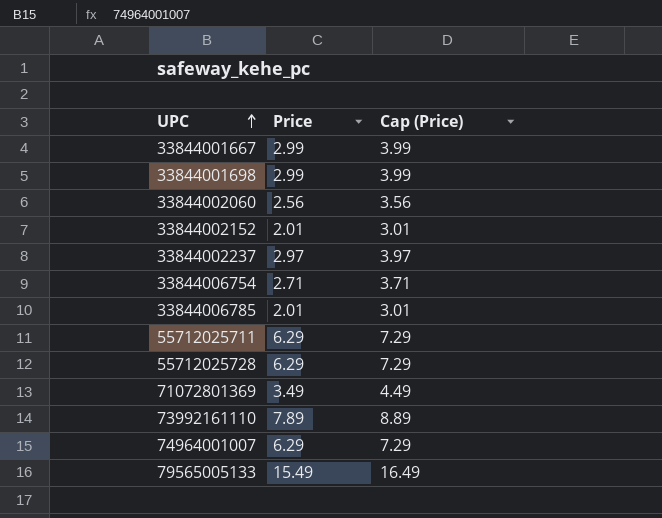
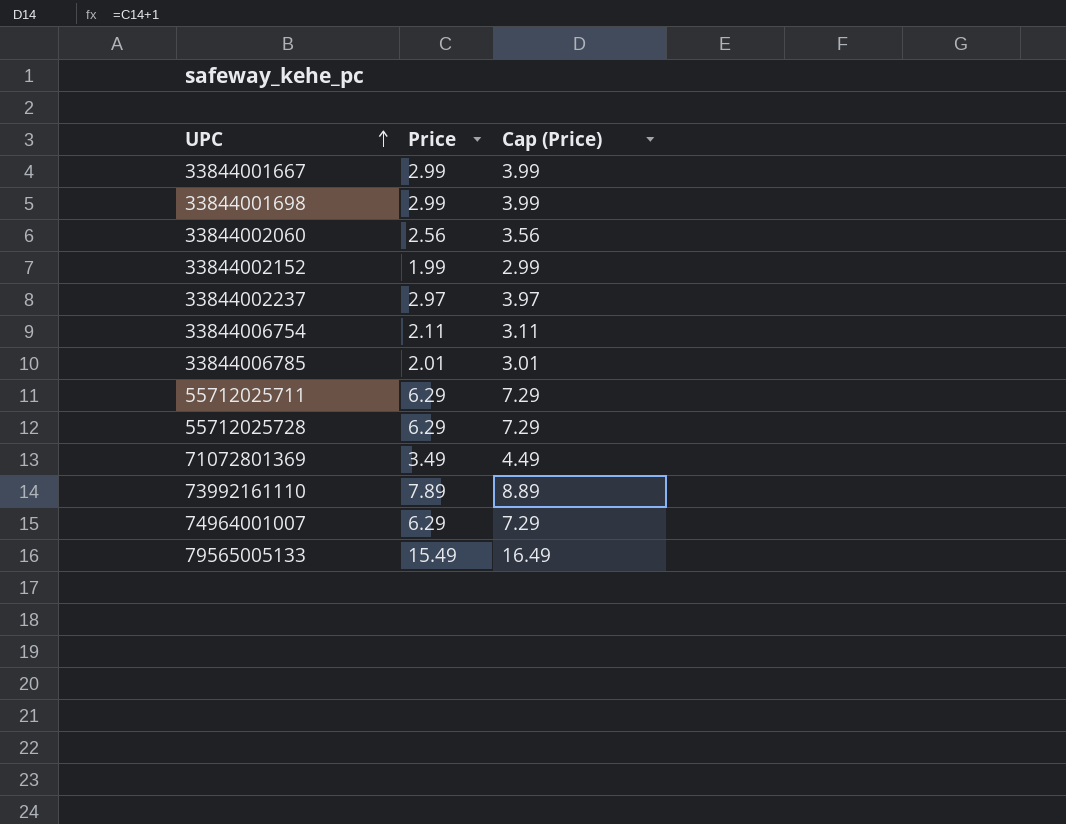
33844002152 | Price: 2.01 -> 1.99
33844002152 | Cap (Price): 3.01 -> 2.99
33844006754 | Price: 2.71 -> 2.11
33844006754 | Cap (Price): 3.71 -> 3.11

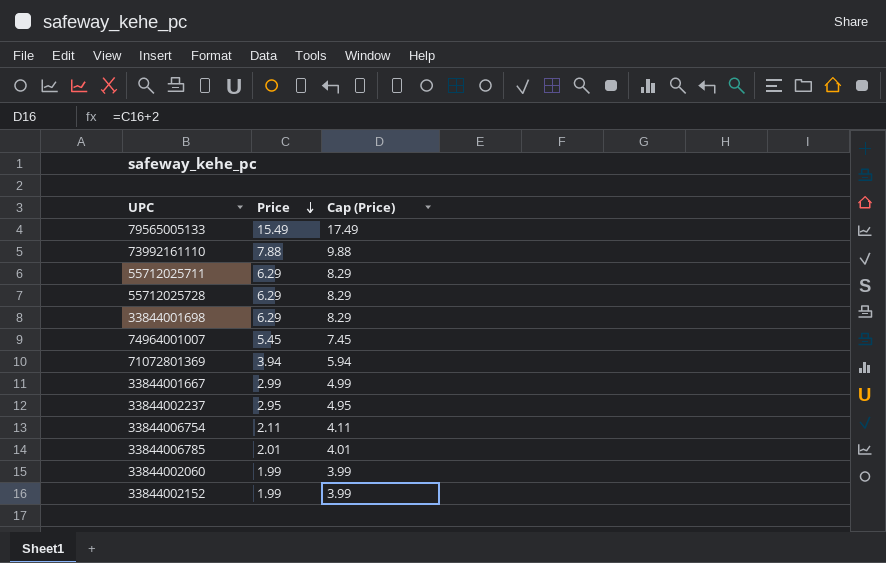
row order: UPC ascending -> Price descending
column Cap (Price) | formula: [Price] + 1 -> [Price] + 2
73992161110 | Price: 7.89 -> 7.88
33844001698 | Price: 2.99 -> 6.29
74964001007 | Price: 6.29 -> 5.45
71072801369 | Price: 3.49 -> 3.94
33844002237 | Price: 2.97 -> 2.95
33844002060 | Price: 2.56 -> 1.99

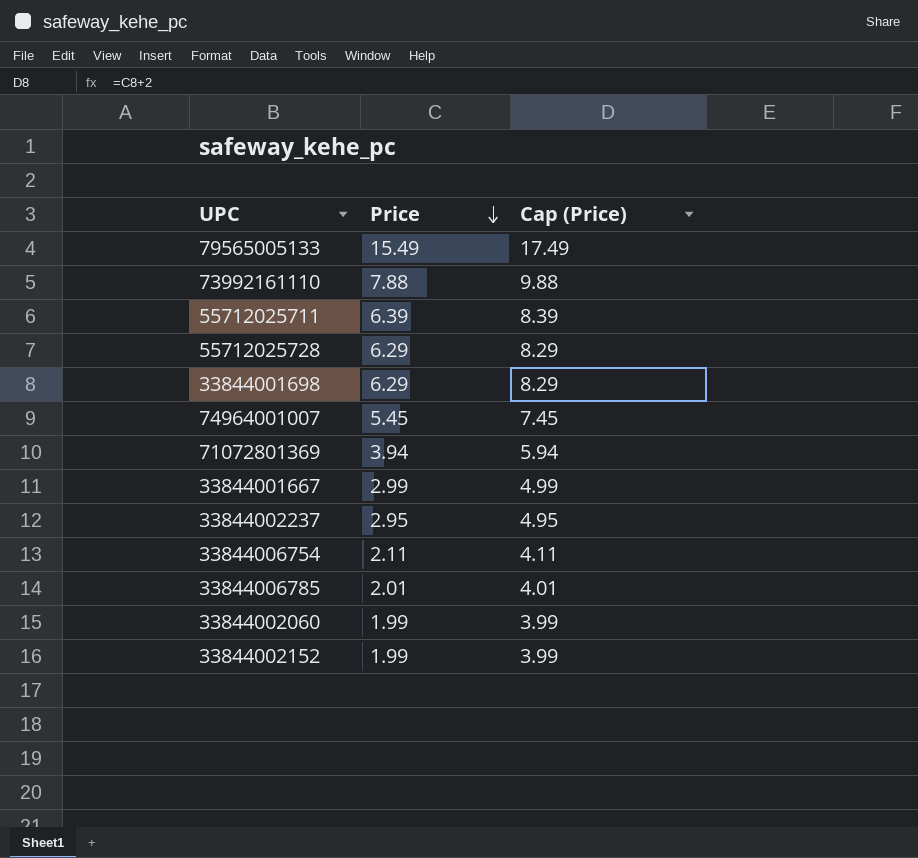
55712025711 | Price: 6.29 -> 6.39
55712025711 | Cap (Price): 8.29 -> 8.39

